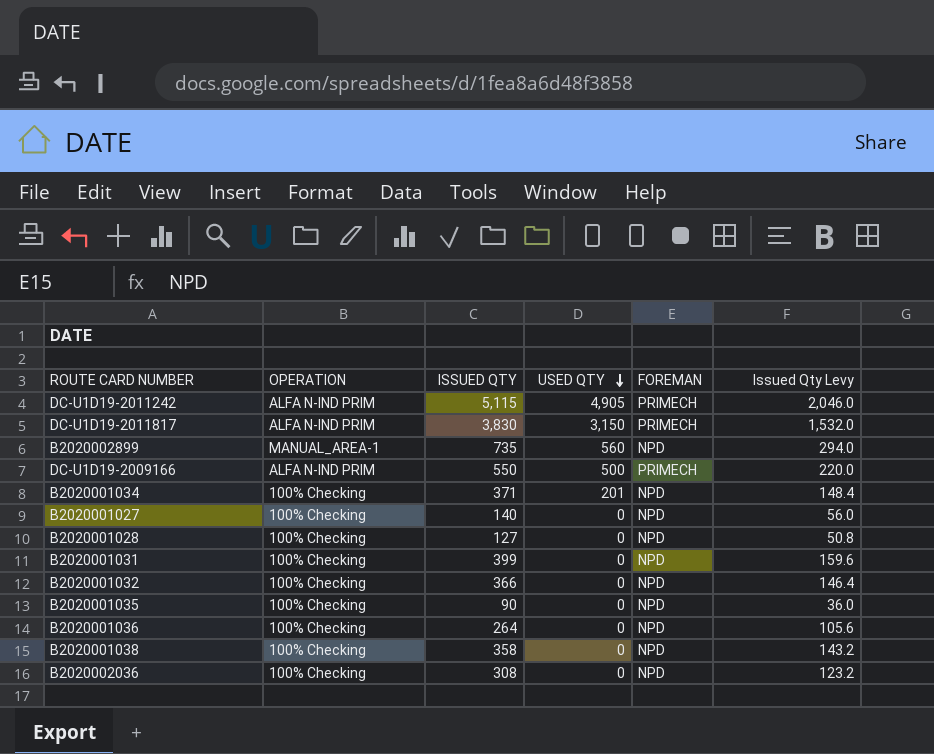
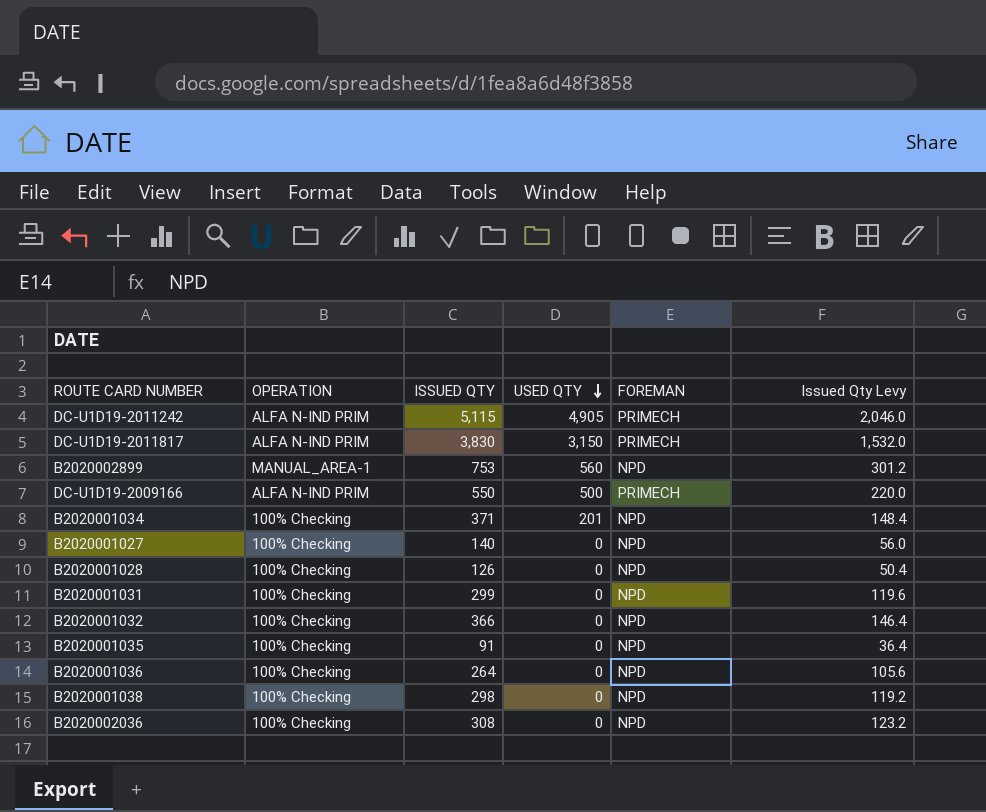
B2020002899 | ISSUED QTY: 735 -> 753
B2020002899 | Issued Qty Levy: 294.0 -> 301.2
B2020001028 | ISSUED QTY: 127 -> 126
B2020001028 | Issued Qty Levy: 50.8 -> 50.4
B2020001031 | ISSUED QTY: 399 -> 299
B2020001031 | Issued Qty Levy: 159.6 -> 119.6
B2020001035 | ISSUED QTY: 90 -> 91
B2020001035 | Issued Qty Levy: 36.0 -> 36.4
B2020001038 | ISSUED QTY: 358 -> 298
B2020001038 | Issued Qty Levy: 143.2 -> 119.2

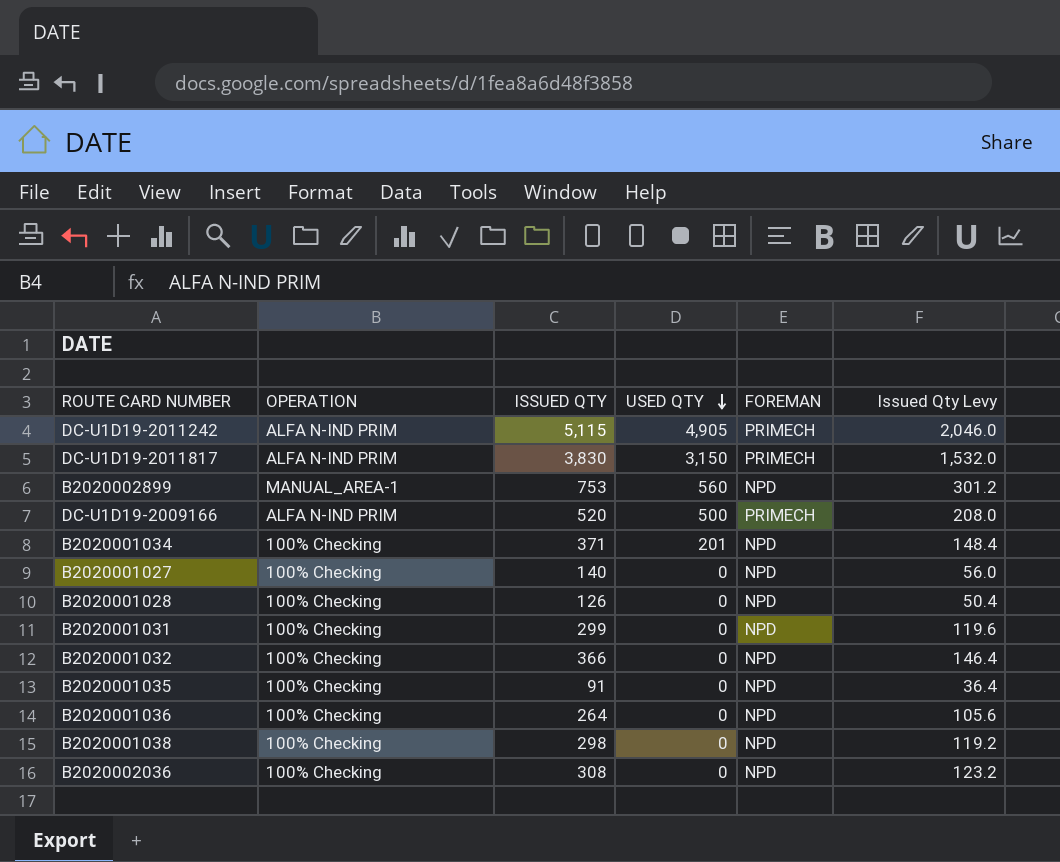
DC-U1D19-2009166 | ISSUED QTY: 550 -> 520
DC-U1D19-2009166 | Issued Qty Levy: 220.0 -> 208.0

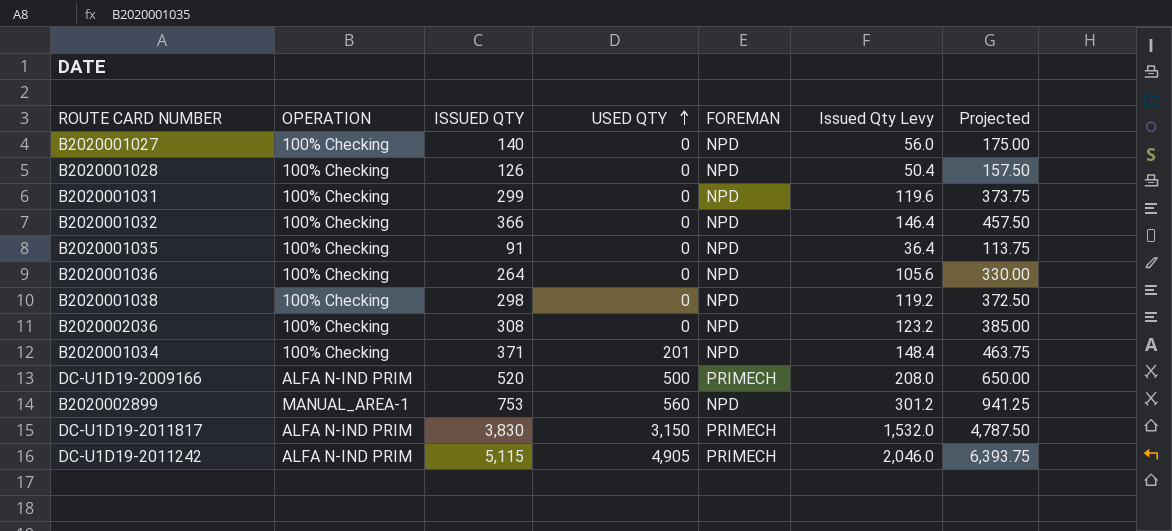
row order: USED QTY descending -> USED QTY ascending
column Projected | formula: none -> [ISSUED QTY] * 1.25

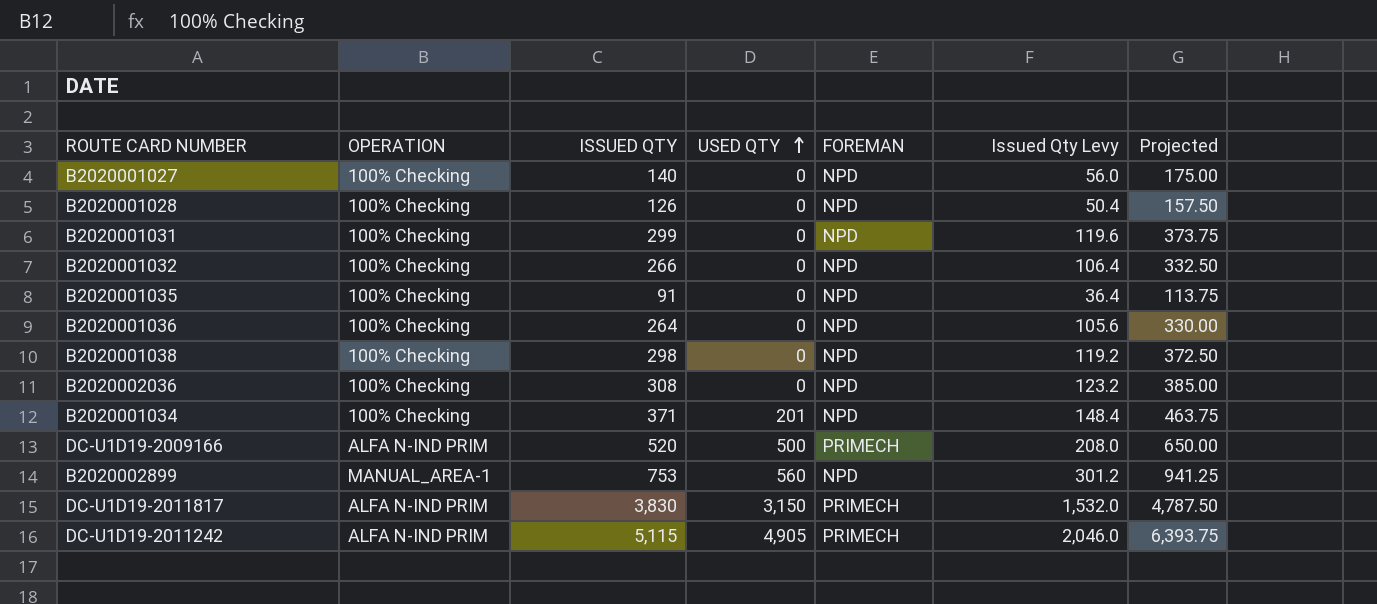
B2020001032 | ISSUED QTY: 366 -> 266
B2020001032 | Issued Qty Levy: 146.4 -> 106.4
B2020001032 | Projected: 457.50 -> 332.50

